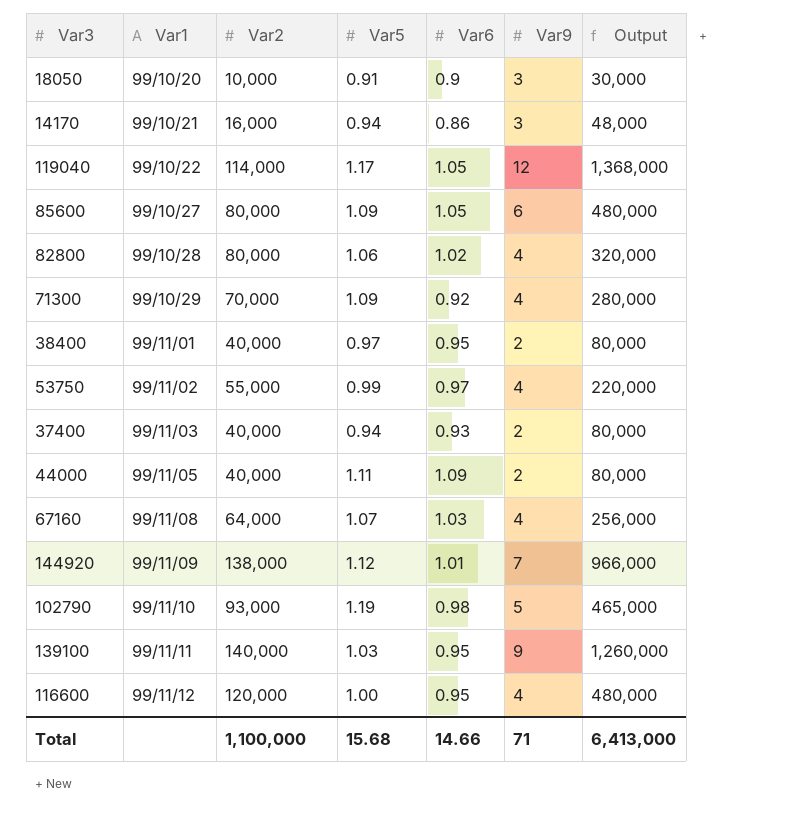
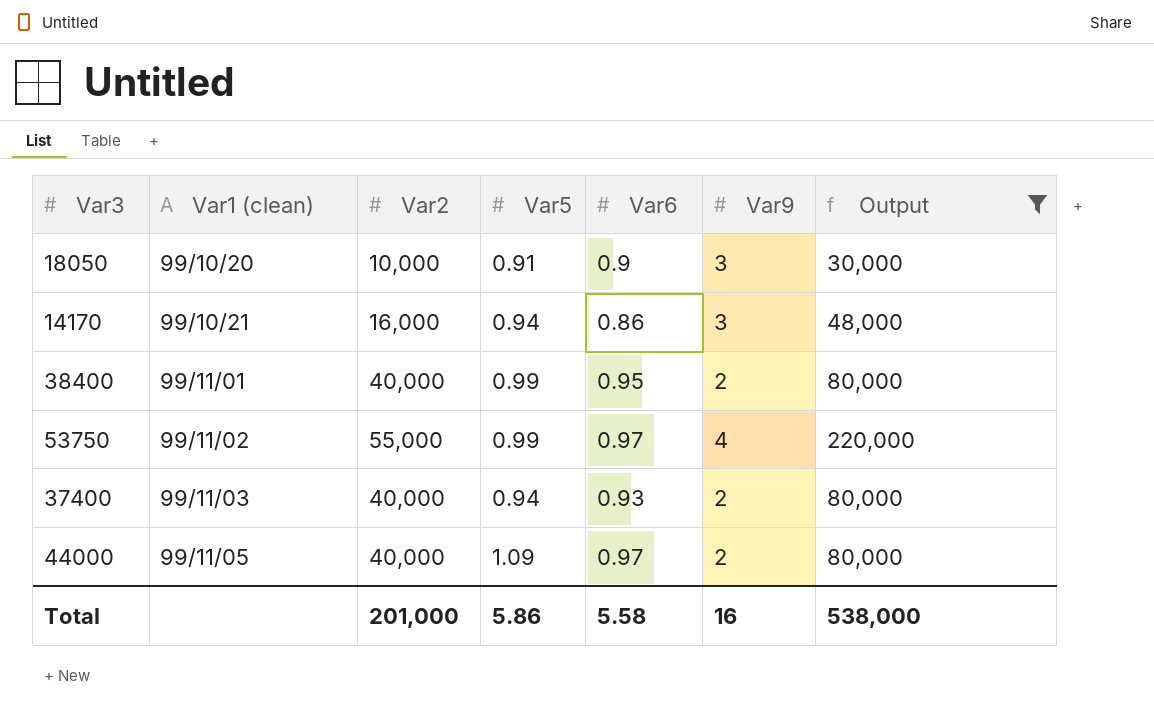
filter: none -> Output <= 220,000
column name: Var1 -> Var1 (clean)
38400 | Var5: 0.97 -> 0.99
44000 | Var5: 1.11 -> 1.09
44000 | Var6: 1.09 -> 0.97
Total | Var2: 1,100,000 -> 201,000
Total | Var5: 15.68 -> 5.86
Total | Var6: 14.66 -> 5.58
Total | Var9: 71 -> 16
Total | Output: 6,413,000 -> 538,000

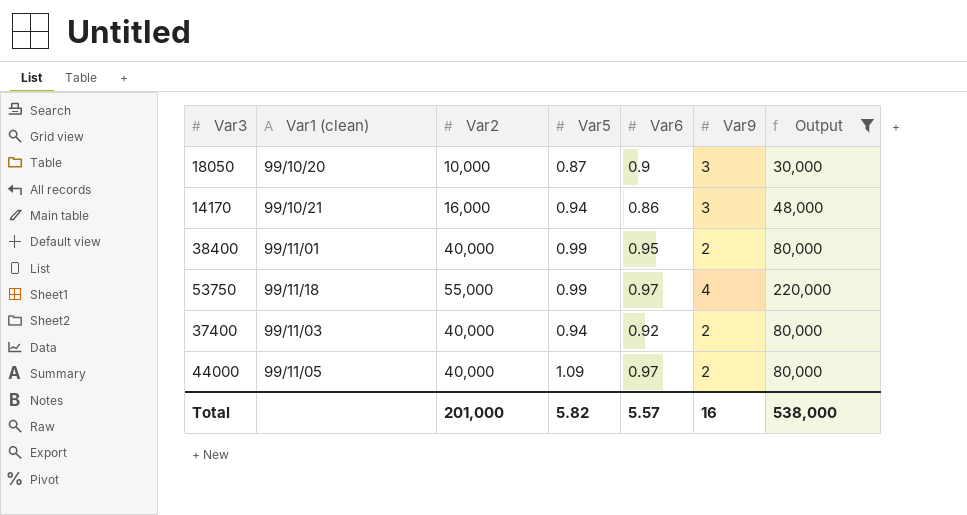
18050 | Var5: 0.91 -> 0.87
53750 | Var1 (clean): 99/11/02 -> 99/11/18
37400 | Var6: 0.93 -> 0.92
Total | Var5: 5.86 -> 5.82
Total | Var6: 5.58 -> 5.57

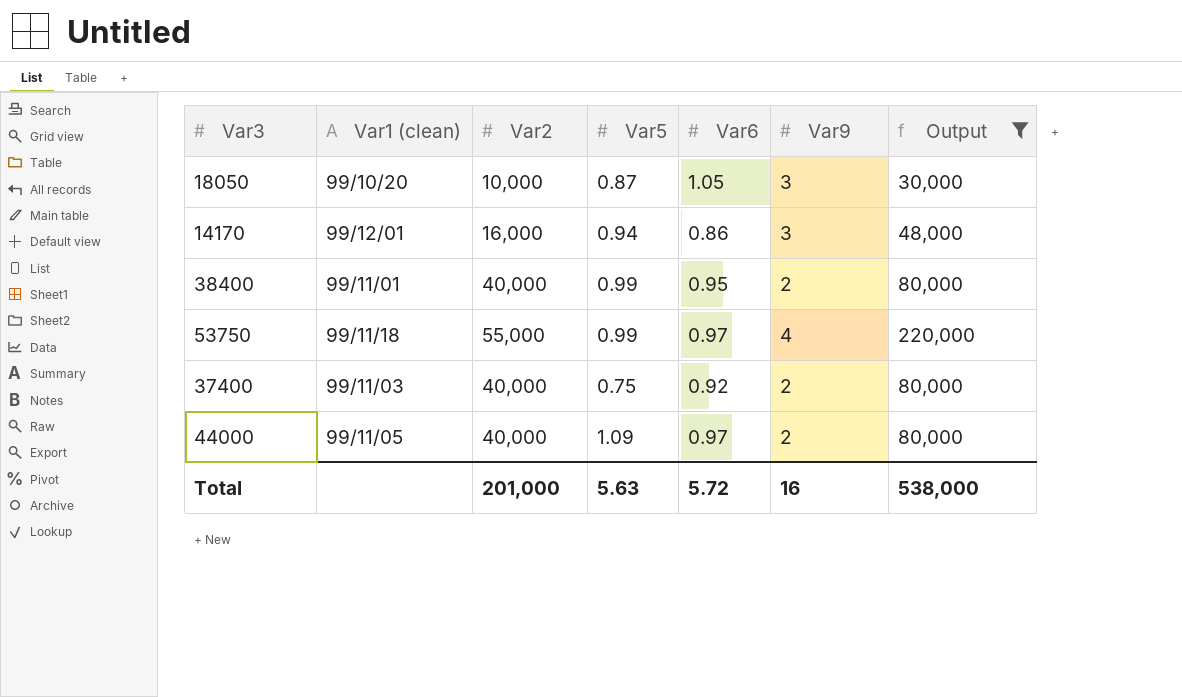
18050 | Var6: 0.9 -> 1.05
14170 | Var1 (clean): 99/10/21 -> 99/12/01
37400 | Var5: 0.94 -> 0.75
Total | Var5: 5.82 -> 5.63
Total | Var6: 5.57 -> 5.72

